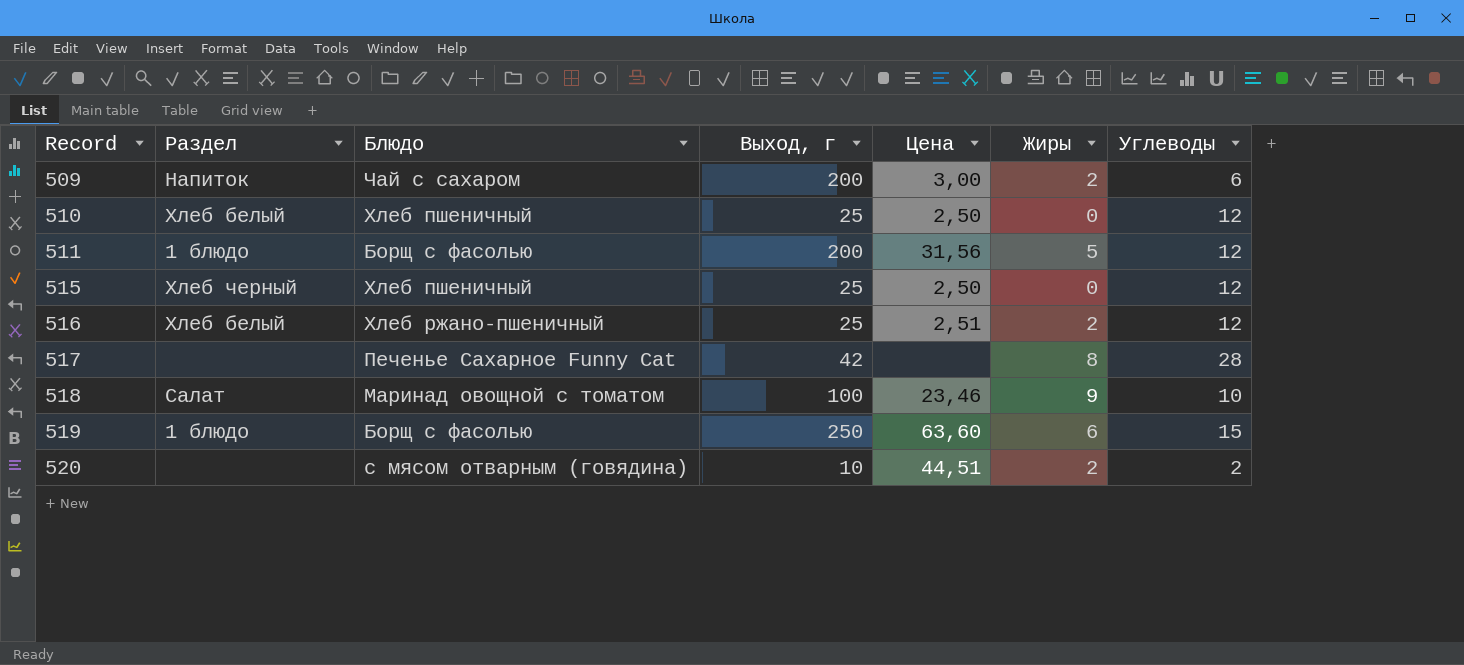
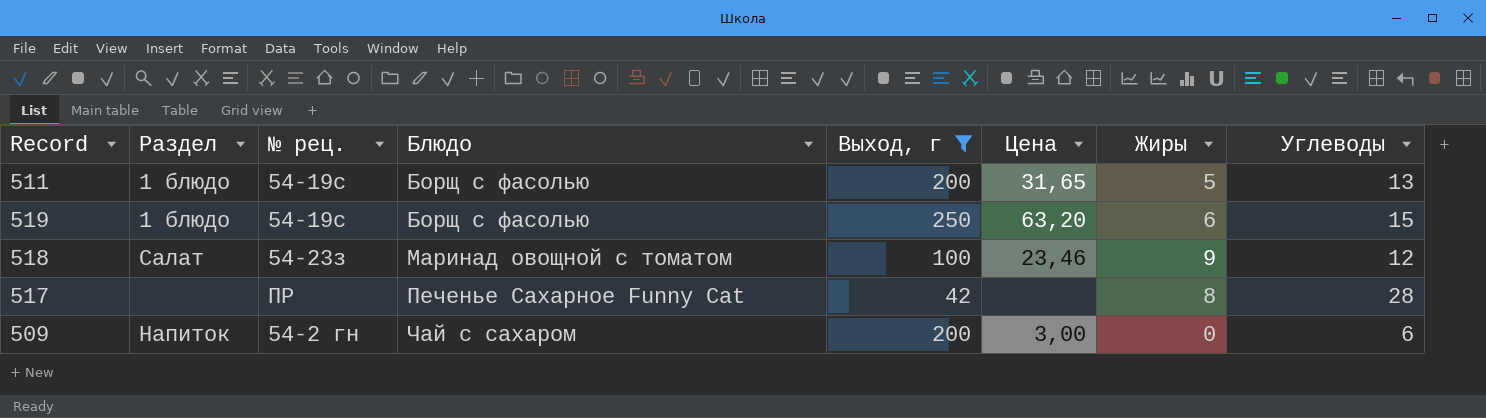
filter: none -> Выход, г >= 42
row order: Record ascending -> Блюдо ascending
column № рец. | position: none -> 3
511 | Цена: 31,56 -> 31,65
511 | Углеводы: 12 -> 13
519 | Цена: 63,60 -> 63,20
518 | Углеводы: 10 -> 12
509 | Жиры: 2 -> 0

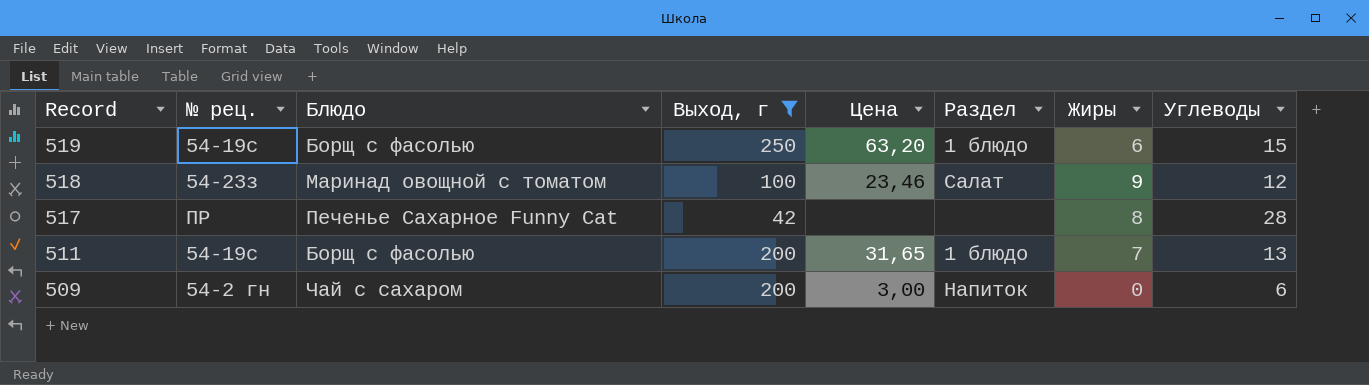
row order: Блюдо ascending -> Record descending
column Раздел | position: 2 -> 6
511 | Жиры: 5 -> 7

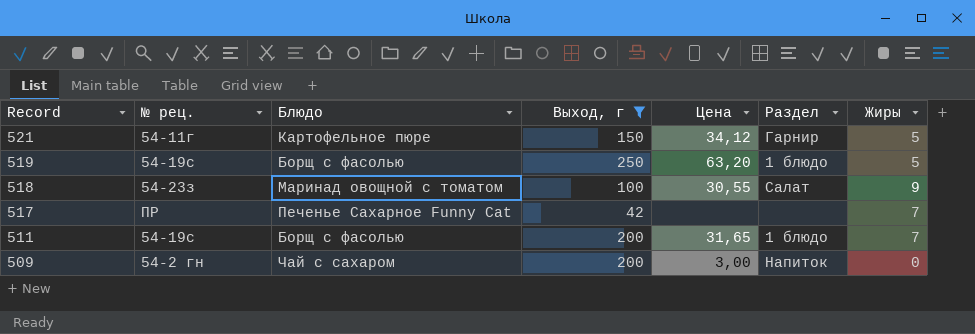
column Углеводы | position: 8 -> none
row 521: none -> 54-11г | Картофельное пюре | 150 | 34,12 | Гарнир | 5
519 | Жиры: 6 -> 5
518 | Цена: 23,46 -> 30,55
517 | Жиры: 8 -> 7

